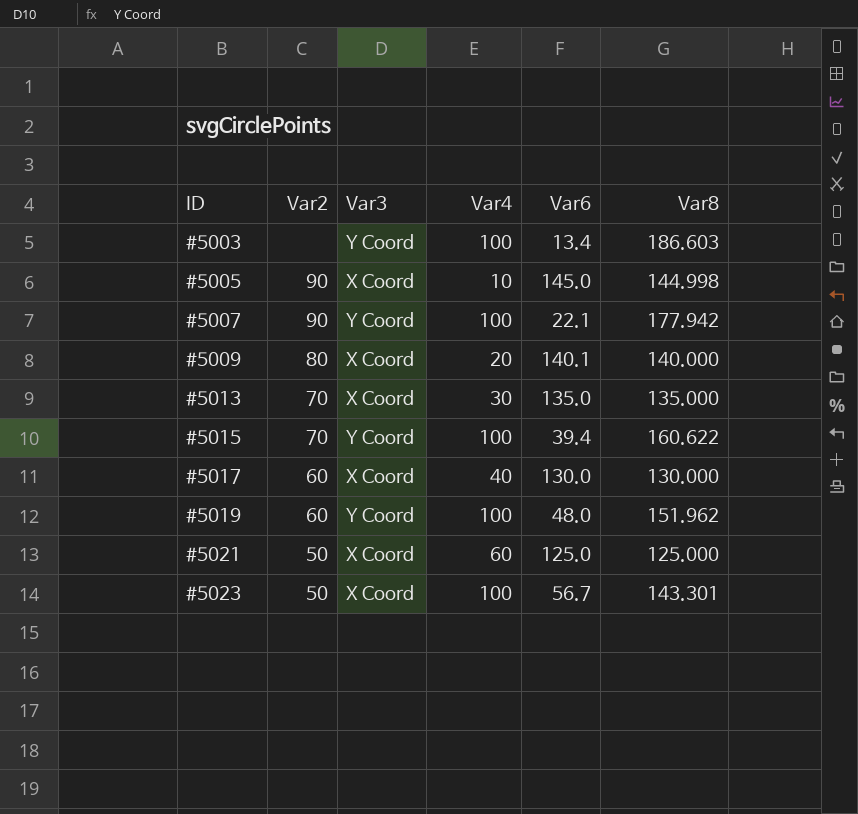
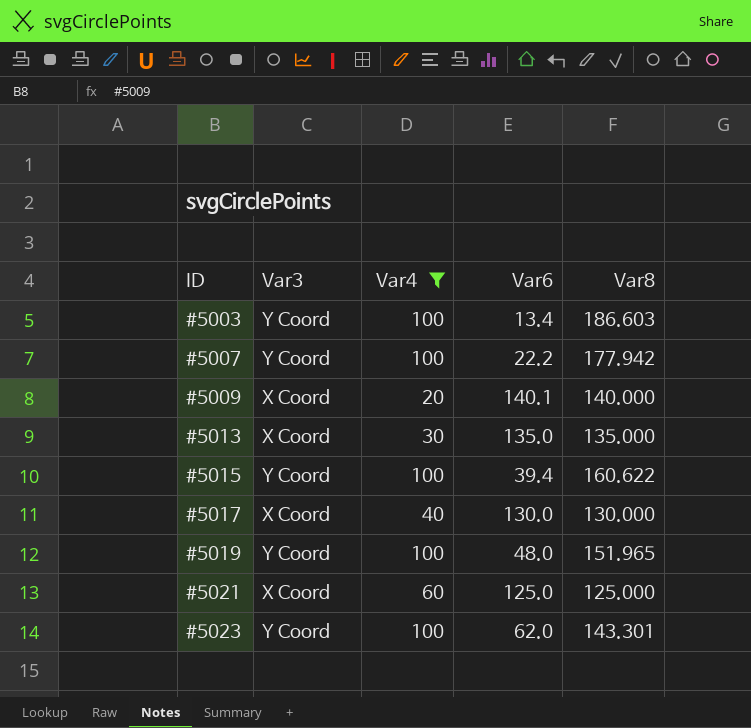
filter: none -> Var4 != 10
column Var2 | position: 2 -> none
#5007 | Var6: 22.1 -> 22.2
#5019 | Var8: 151.962 -> 151.965
#5023 | Var3: X Coord -> Y Coord
#5023 | Var6: 56.7 -> 62.0

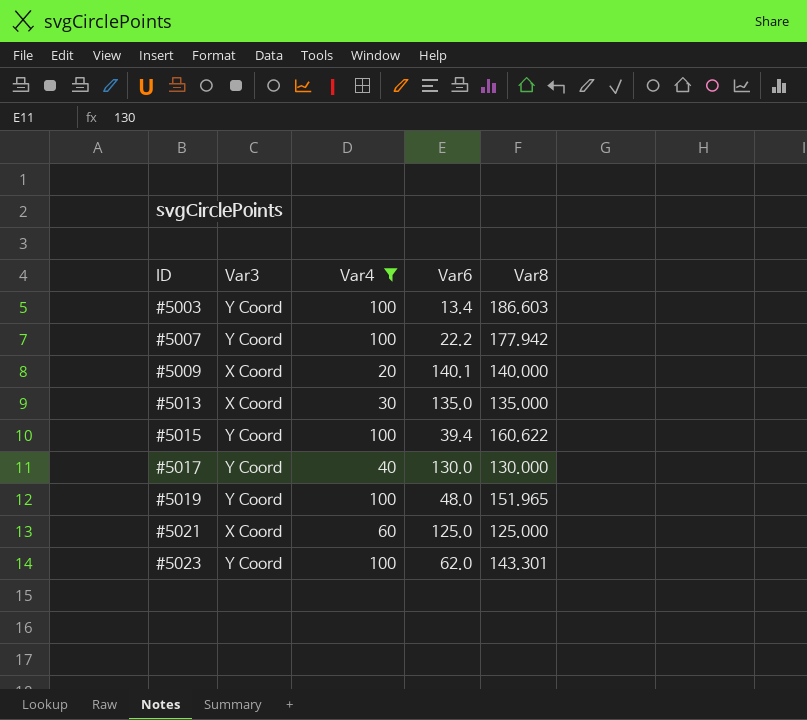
#5017 | Var3: X Coord -> Y Coord

